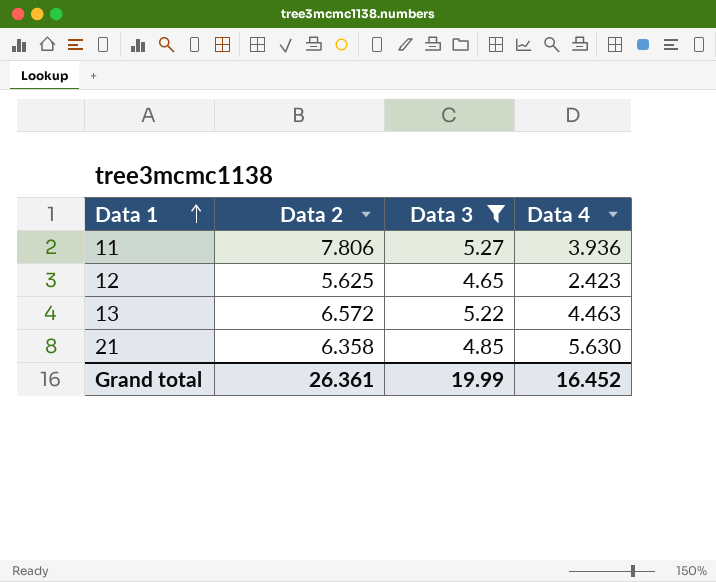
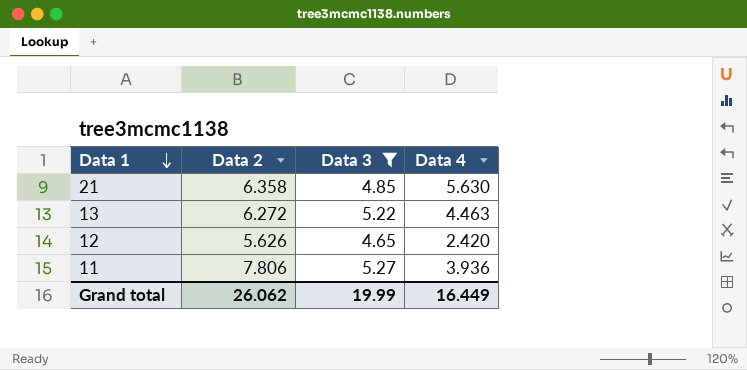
row order: Data 1 ascending -> Data 1 descending
13 | Data 2: 6.572 -> 6.272
12 | Data 2: 5.625 -> 5.626
12 | Data 4: 2.423 -> 2.420
Grand total | Data 2: 26.361 -> 26.062
Grand total | Data 4: 16.452 -> 16.449

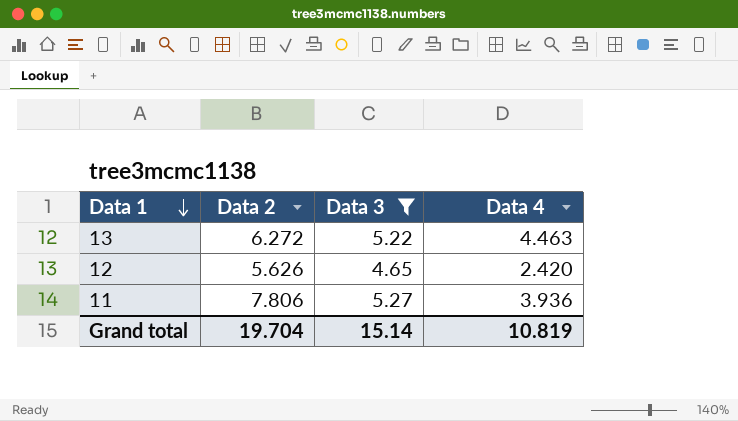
row 21: 6.358 | 4.85 | 5.630 -> none
Grand total | Data 2: 26.062 -> 19.704
Grand total | Data 3: 19.99 -> 15.14
Grand total | Data 4: 16.449 -> 10.819

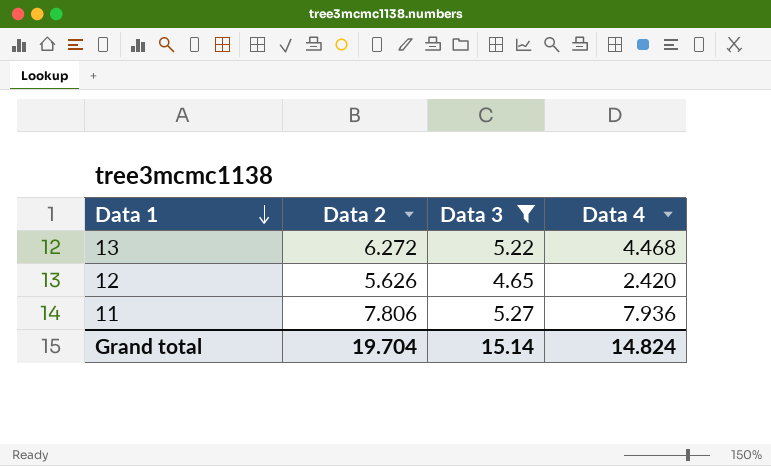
13 | Data 4: 4.463 -> 4.468
11 | Data 4: 3.936 -> 7.936
Grand total | Data 4: 10.819 -> 14.824

